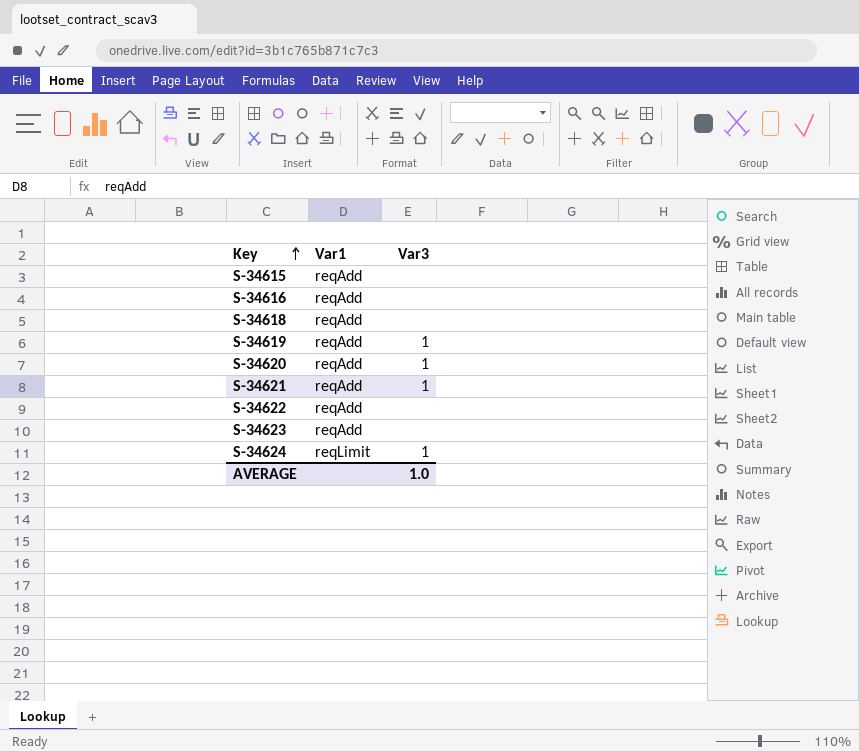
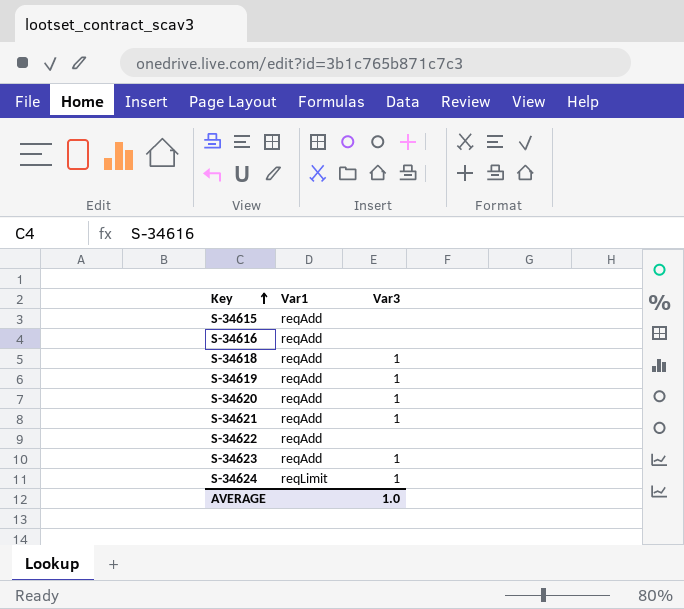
S-34618 | Var3: none -> 1
S-34623 | Var3: none -> 1

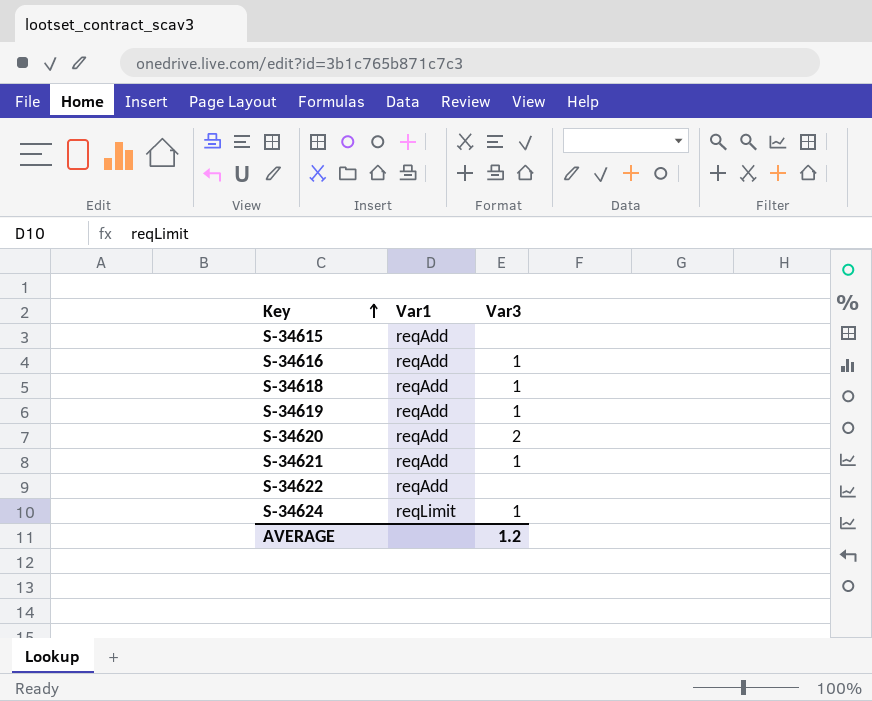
row S-34623: reqAdd | 1 -> none
S-34616 | Var3: none -> 1
S-34620 | Var3: 1 -> 2
AVERAGE | Var3: 1.0 -> 1.2

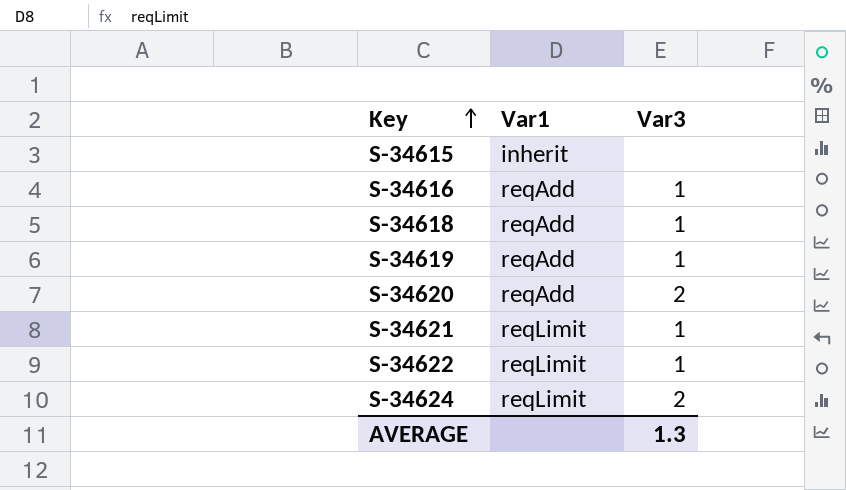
S-34615 | Var1: reqAdd -> inherit
S-34621 | Var1: reqAdd -> reqLimit
S-34622 | Var1: reqAdd -> reqLimit
S-34622 | Var3: none -> 1
S-34624 | Var3: 1 -> 2
AVERAGE | Var3: 1.2 -> 1.3

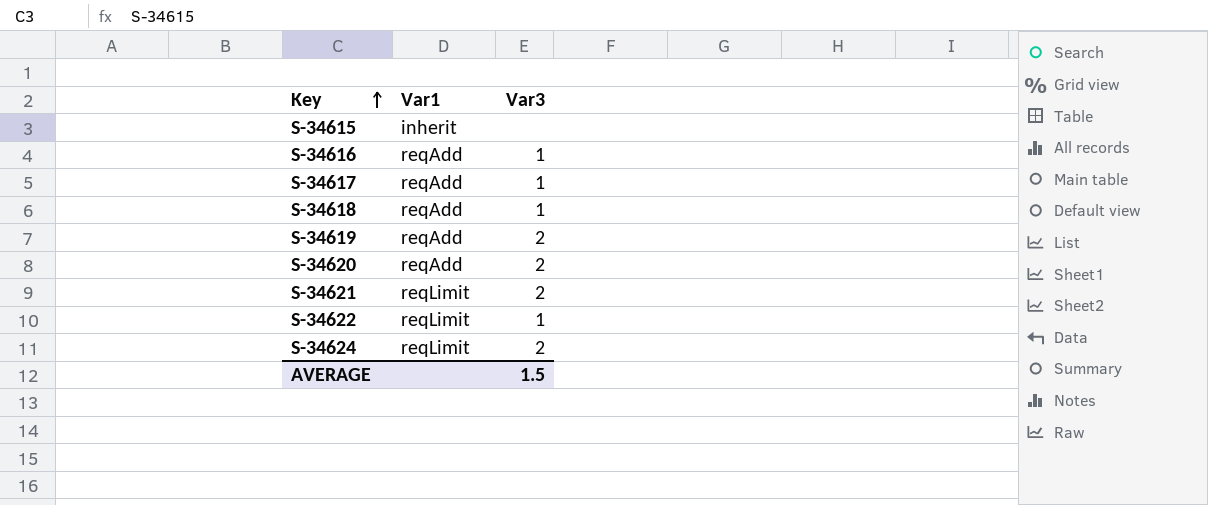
row S-34617: none -> reqAdd | 1
S-34619 | Var3: 1 -> 2
S-34621 | Var3: 1 -> 2
AVERAGE | Var3: 1.3 -> 1.5

